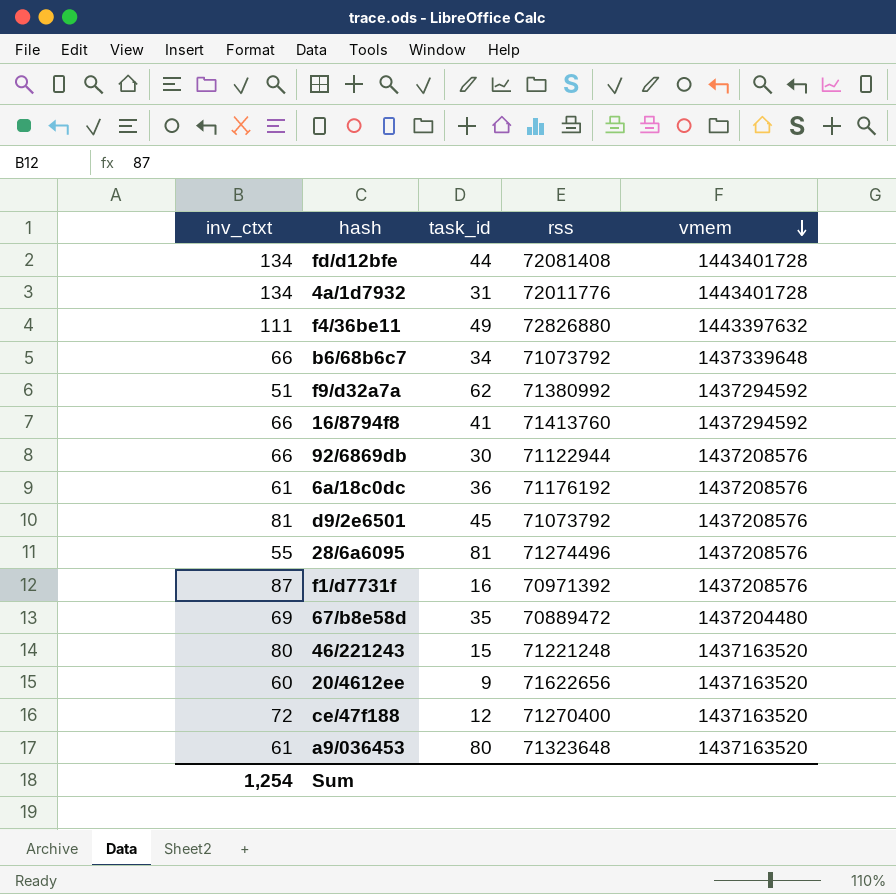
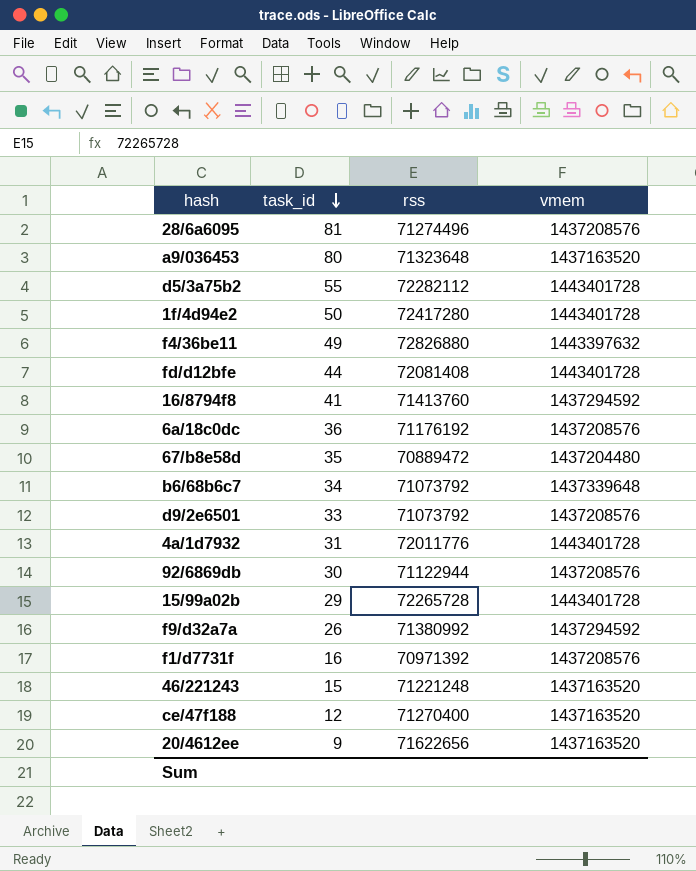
row order: vmem descending -> task_id descending
column inv_ctxt | position: 1 -> none
row d5/3a75b2: none -> 55 | 72282112 | 1443401728
row 1f/4d94e2: none -> 50 | 72417280 | 1443401728
d9/2e6501 | task_id: 45 -> 33
row 15/99a02b: none -> 29 | 72265728 | 1443401728
f9/d32a7a | task_id: 62 -> 26

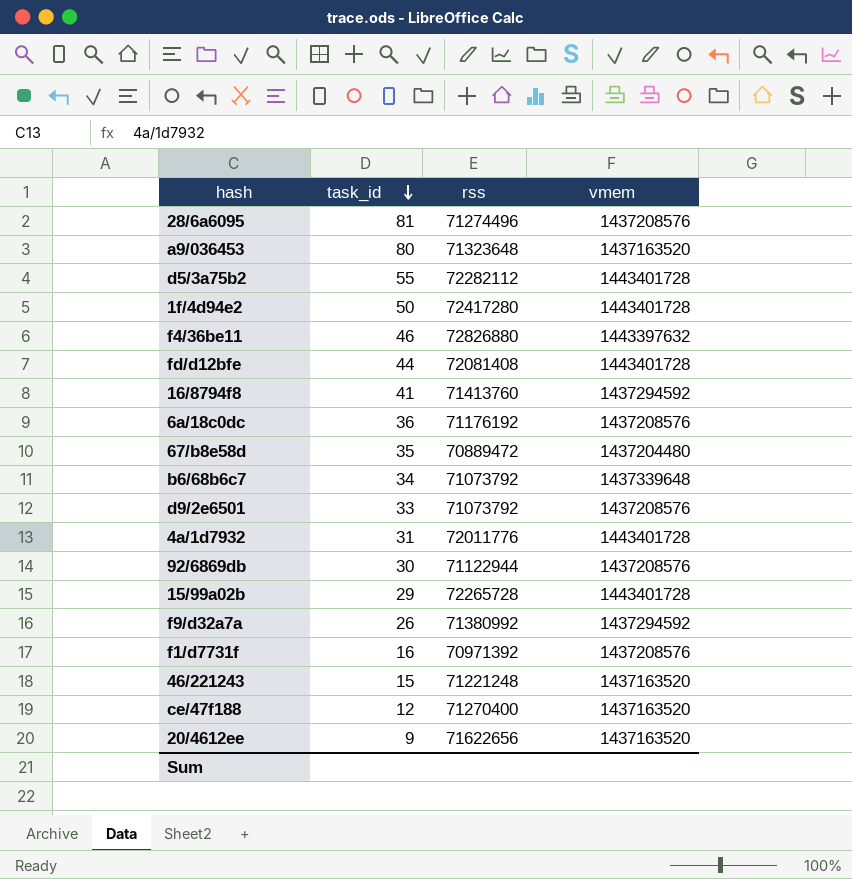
f4/36be11 | task_id: 49 -> 46

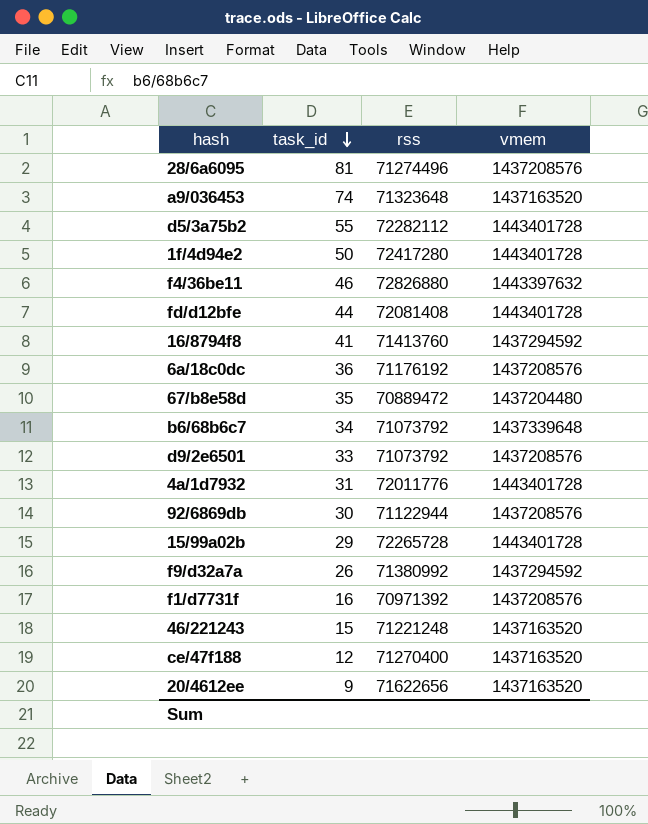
a9/036453 | task_id: 80 -> 74

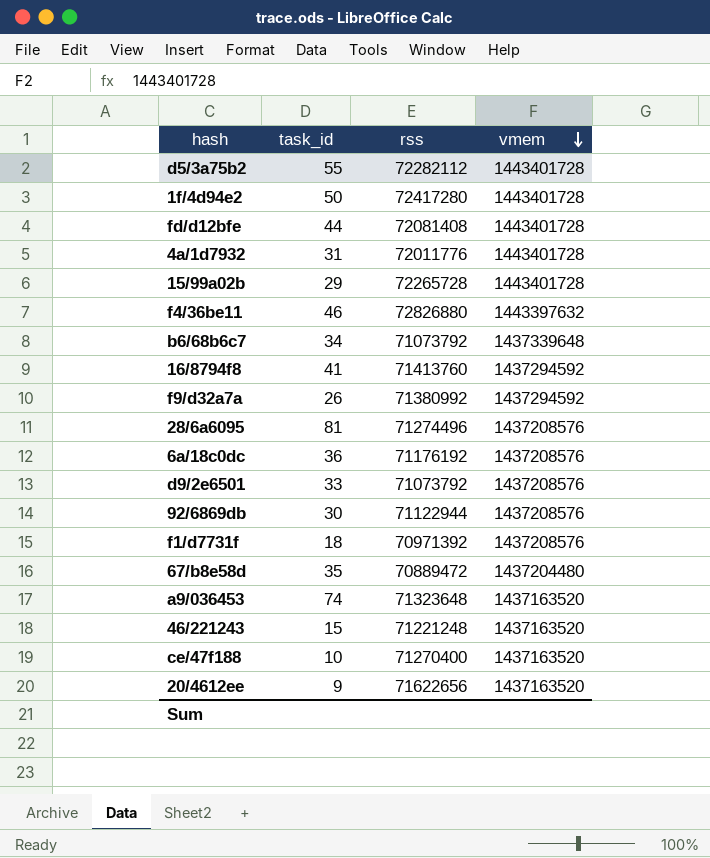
row order: task_id descending -> vmem descending
f1/d7731f | task_id: 16 -> 18
ce/47f188 | task_id: 12 -> 10

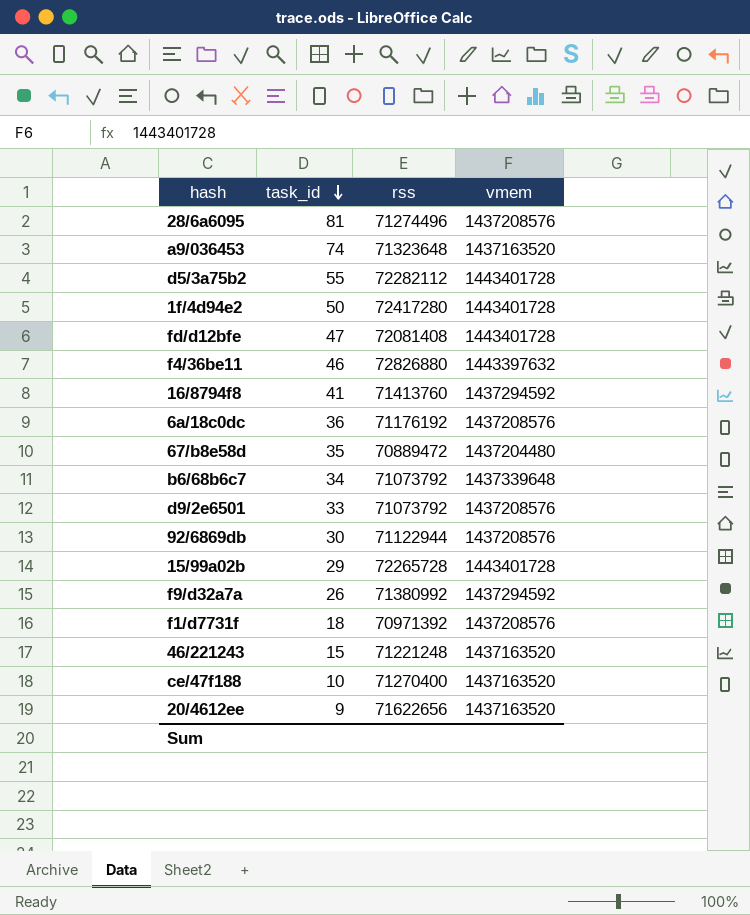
row order: vmem descending -> task_id descending
row 4a/1d7932: 31 | 72011776 | 1443401728 -> none
fd/d12bfe | task_id: 44 -> 47

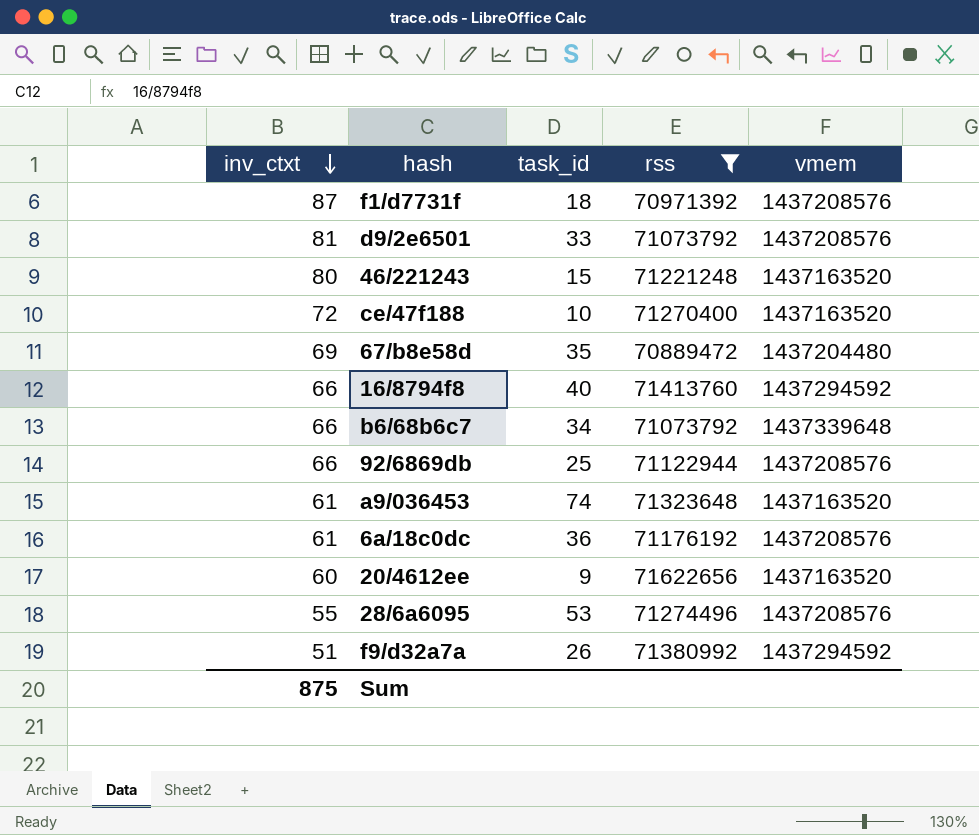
filter: none -> rss <= 71622656
row order: task_id descending -> inv_ctxt descending
column inv_ctxt | position: none -> 1
16/8794f8 | task_id: 41 -> 40
92/6869db | task_id: 30 -> 25
28/6a6095 | task_id: 81 -> 53

